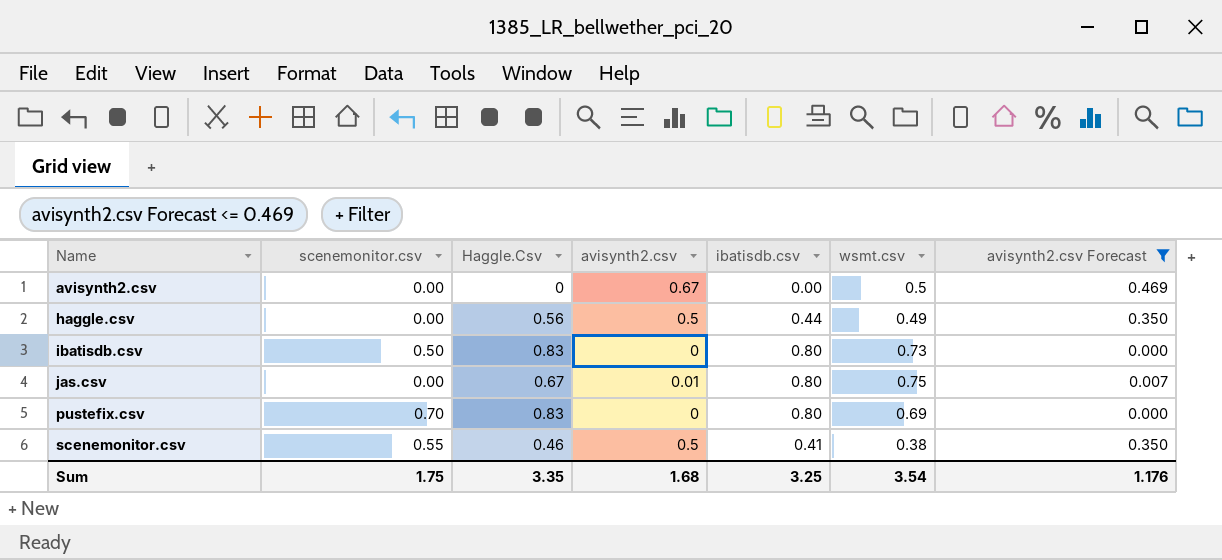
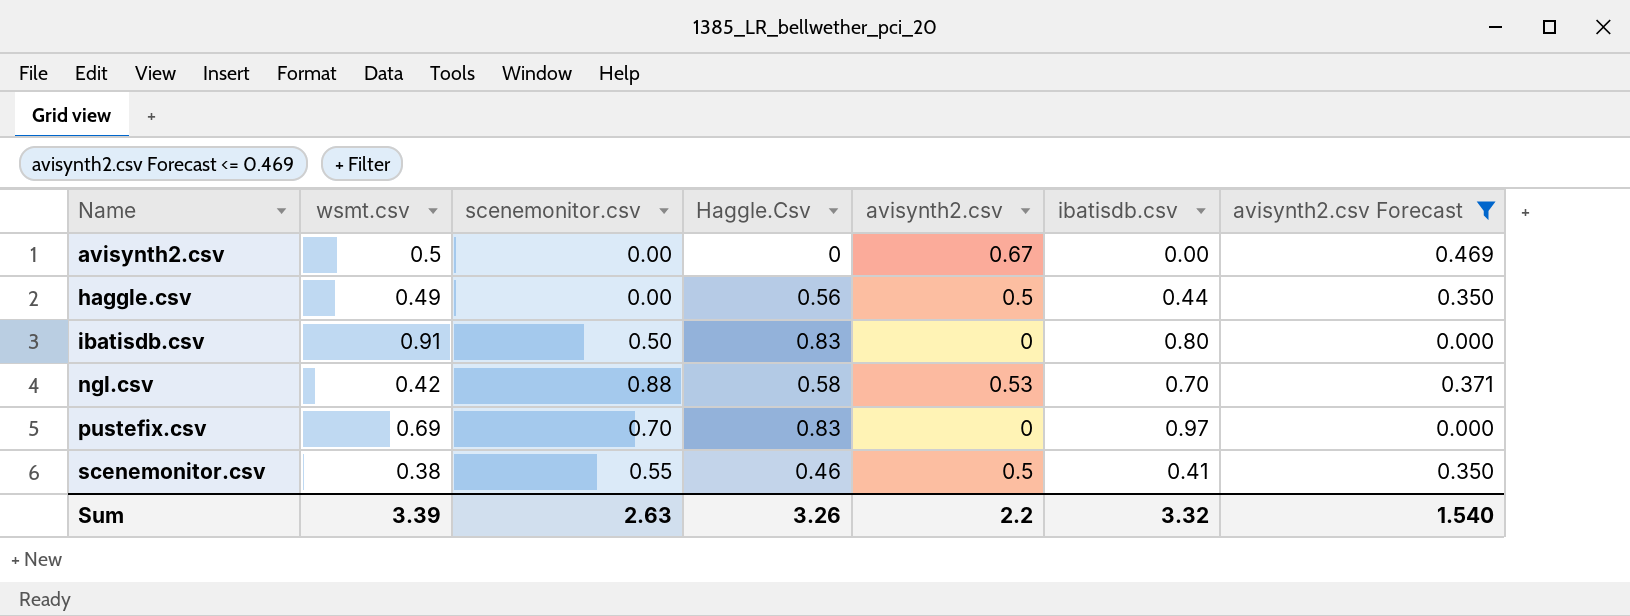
column wsmt.csv | position: 6 -> 2
row jas.csv: 0.00 | 0.67 | 0.01 | 0.80 | 0.75 | 0.007 -> none
ibatisdb.csv | wsmt.csv: 0.73 -> 0.91
row ngl.csv: none -> 0.42 | 0.88 | 0.58 | 0.53 | 0.70 | 0.371
pustefix.csv | ibatisdb.csv: 0.80 -> 0.97
Sum | wsmt.csv: 3.54 -> 3.39
Sum | scenemonitor.csv: 1.75 -> 2.63
Sum | Haggle.Csv: 3.35 -> 3.26
Sum | avisynth2.csv: 1.68 -> 2.2
Sum | ibatisdb.csv: 3.25 -> 3.32
Sum | avisynth2.csv Forecast: 1.176 -> 1.540

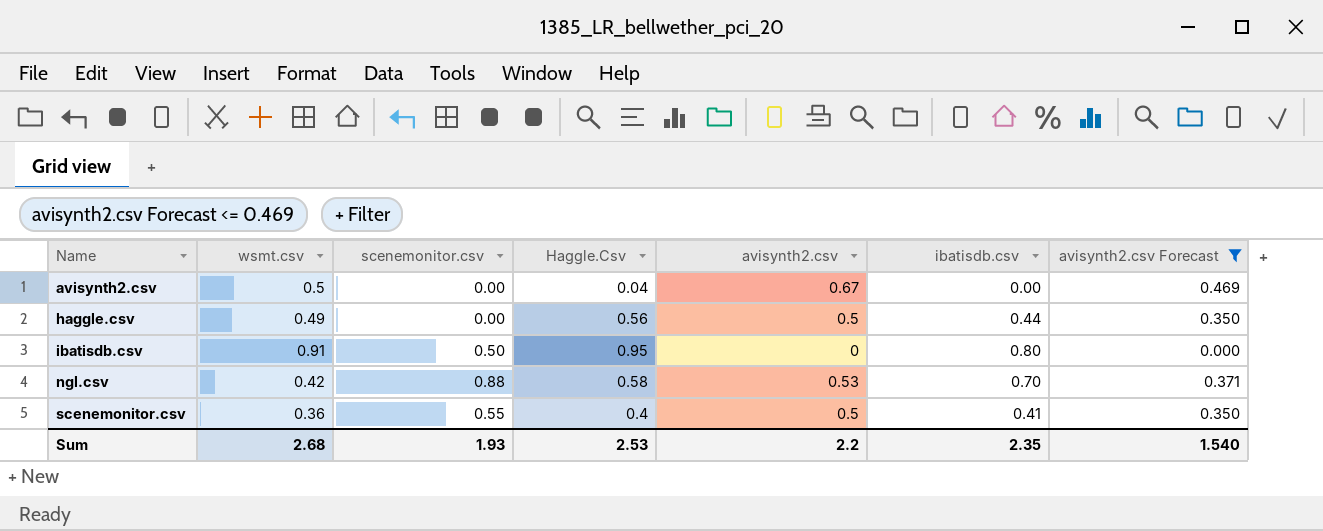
row pustefix.csv: 0.69 | 0.70 | 0.83 | 0 | 0.97 | 0.000 -> none
avisynth2.csv | Haggle.Csv: 0 -> 0.04
ibatisdb.csv | Haggle.Csv: 0.83 -> 0.95
scenemonitor.csv | wsmt.csv: 0.38 -> 0.36
scenemonitor.csv | Haggle.Csv: 0.46 -> 0.4
Sum | wsmt.csv: 3.39 -> 2.68
Sum | scenemonitor.csv: 2.63 -> 1.93
Sum | Haggle.Csv: 3.26 -> 2.53
Sum | ibatisdb.csv: 3.32 -> 2.35

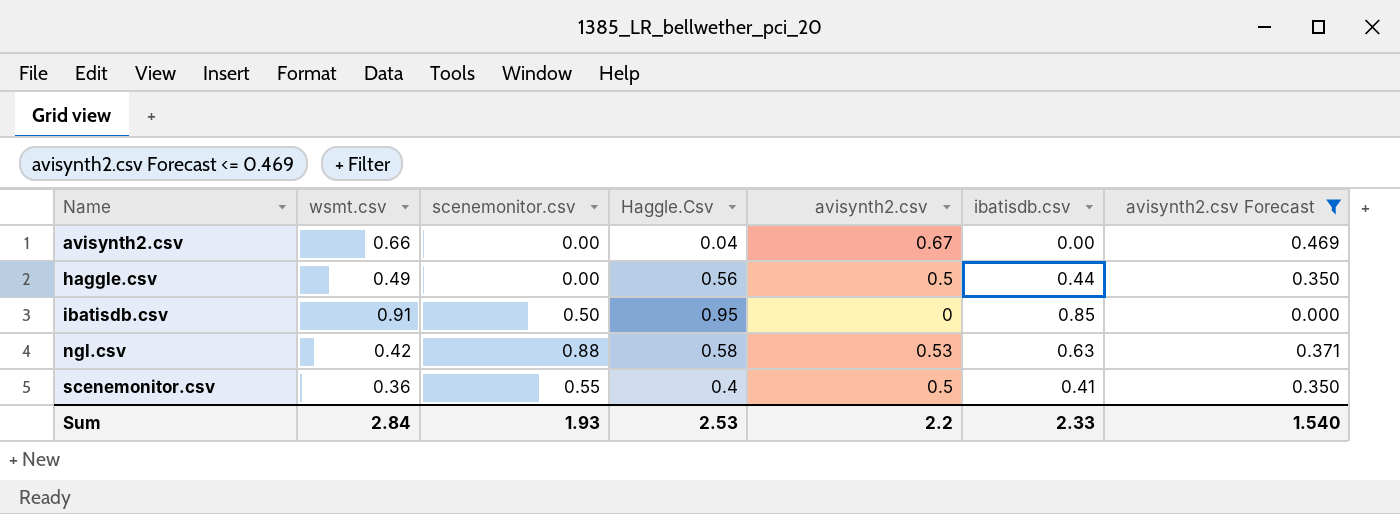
avisynth2.csv | wsmt.csv: 0.5 -> 0.66
ibatisdb.csv | ibatisdb.csv: 0.80 -> 0.85
ngl.csv | ibatisdb.csv: 0.70 -> 0.63
Sum | wsmt.csv: 2.68 -> 2.84
Sum | ibatisdb.csv: 2.35 -> 2.33

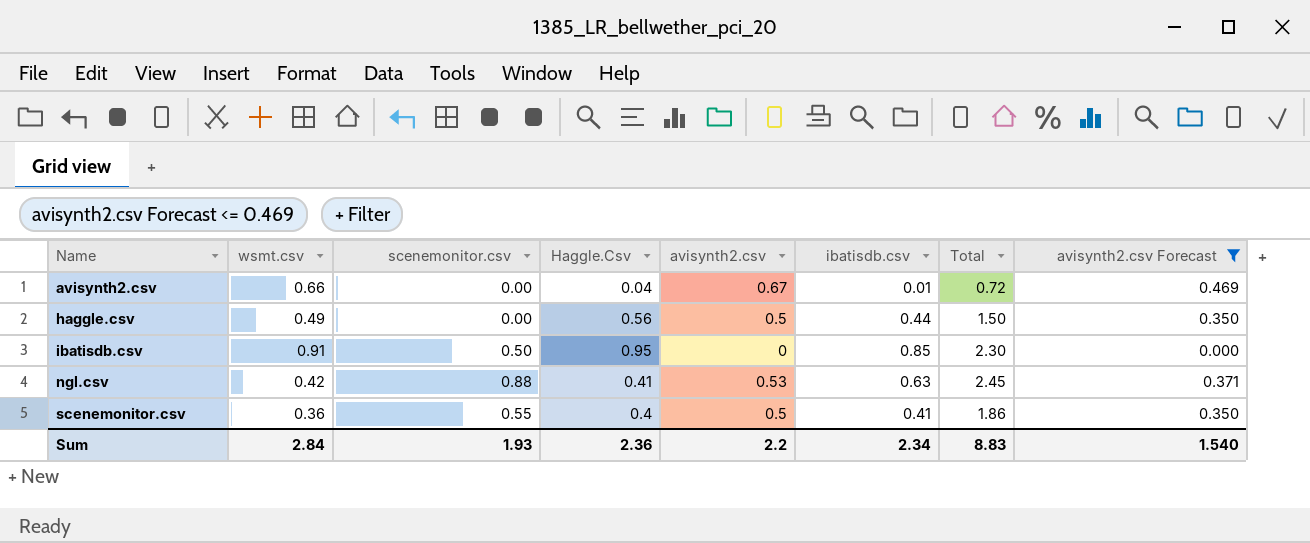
column Total | formula: none -> [scenemonitor.csv] + [Haggle.Csv] + [avisynth2.csv] + [ibatisdb.csv]
avisynth2.csv | ibatisdb.csv: 0.00 -> 0.01
ngl.csv | Haggle.Csv: 0.58 -> 0.41
Sum | Haggle.Csv: 2.53 -> 2.36
Sum | ibatisdb.csv: 2.33 -> 2.34

